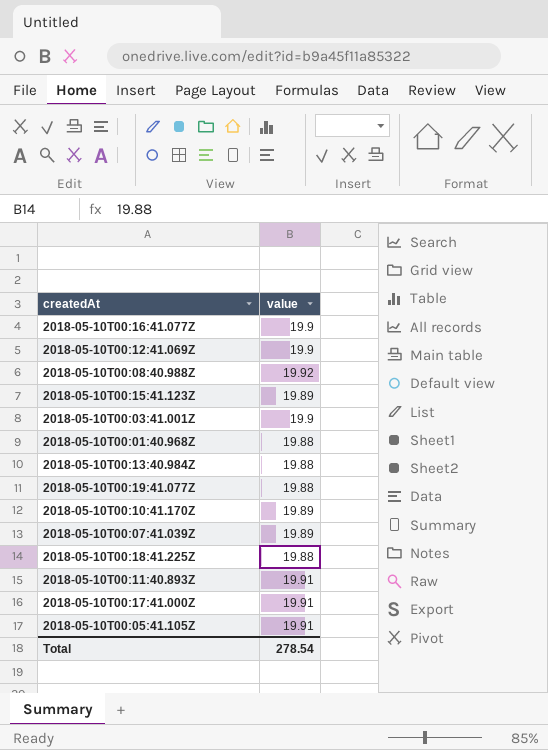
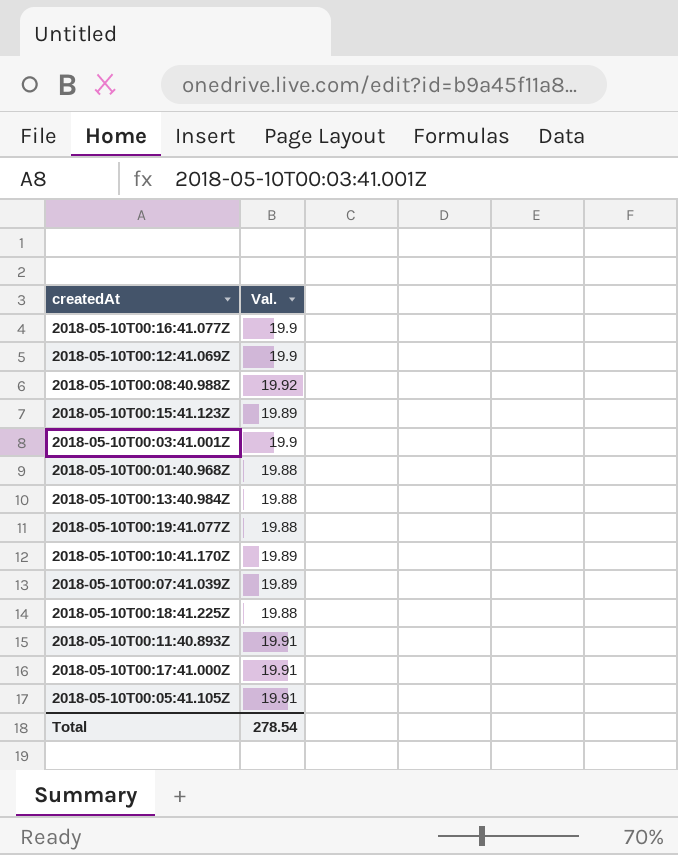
column name: value -> Val.

